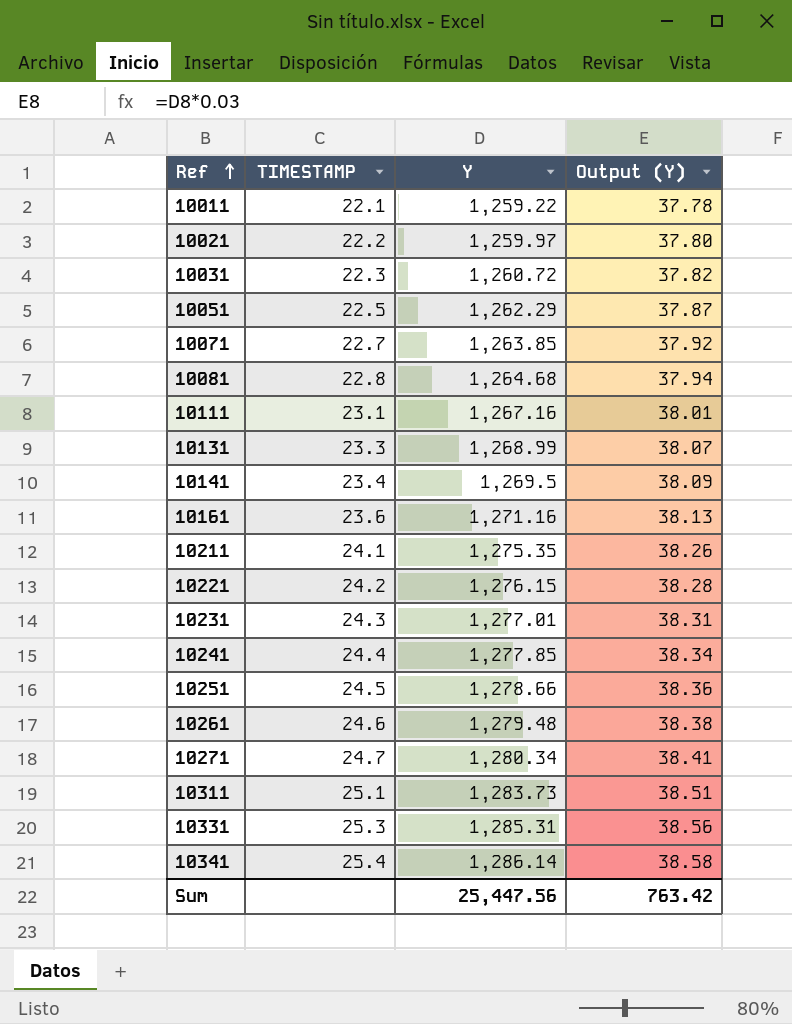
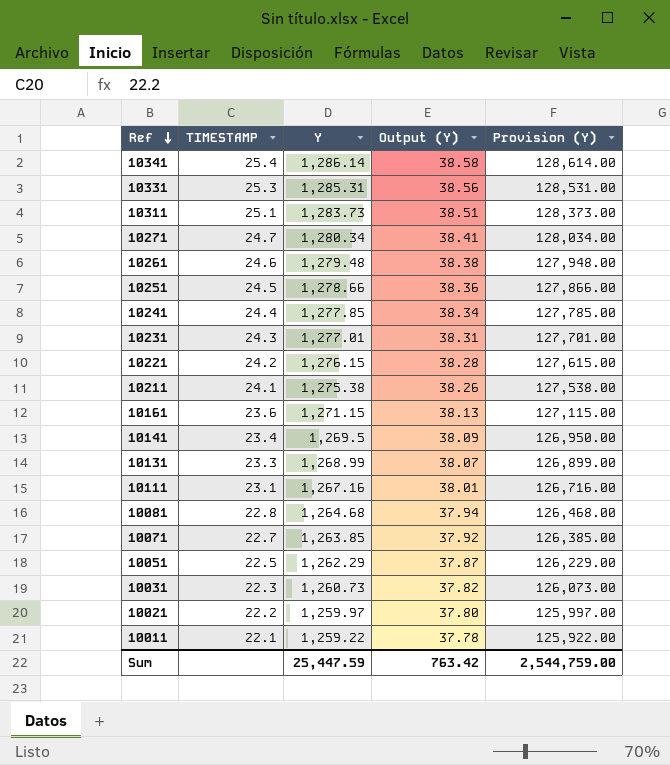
row order: Ref ascending -> Ref descending
column Provision (Y) | formula: none -> [Y] * 100
10211 | Y: 1,275.35 -> 1,275.38
10161 | Y: 1,271.16 -> 1,271.15
10031 | Y: 1,260.72 -> 1,260.73
Sum | Y: 25,447.56 -> 25,447.59

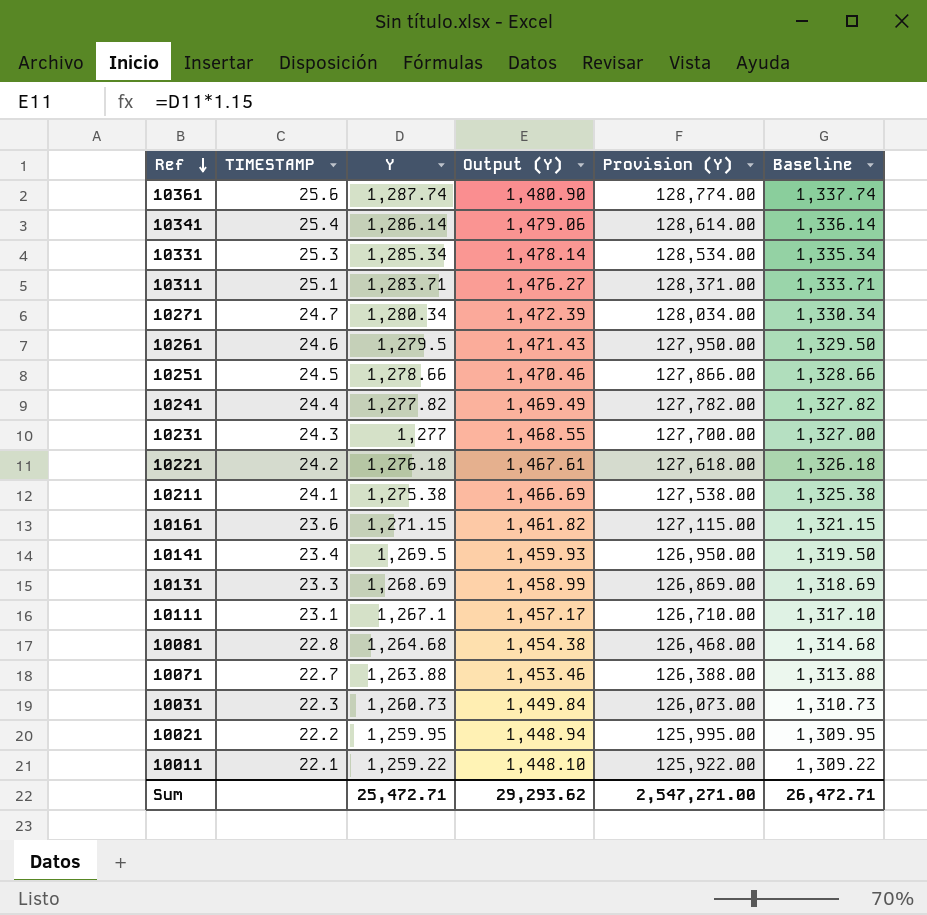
column Output (Y) | formula: [Y] * 0.03 -> [Y] * 1.15
column Baseline | formula: none -> [Y] + 50
row 10051: 22.5 | 1,262.29 | 37.87 | 126,229.00 -> none
row 10361: none -> 25.6 | 1,287.74 | 1,480.90 | 128,774.00 | 1,337.74
10331 | Y: 1,285.31 -> 1,285.34
10331 | Provision (Y): 128,531.00 -> 128,534.00
10311 | Y: 1,283.73 -> 1,283.71
10311 | Provision (Y): 128,373.00 -> 128,371.00
10261 | Y: 1,279.48 -> 1,279.5
10261 | Provision (Y): 127,948.00 -> 127,950.00
10241 | Y: 1,277.85 -> 1,277.82
10241 | Provision (Y): 127,785.00 -> 127,782.00
10231 | Y: 1,277.01 -> 1,277
10231 | Provision (Y): 127,701.00 -> 127,700.00
10221 | Y: 1,276.15 -> 1,276.18
10221 | Provision (Y): 127,615.00 -> 127,618.00
10131 | Y: 1,268.99 -> 1,268.69
10131 | Provision (Y): 126,899.00 -> 126,869.00
10111 | Y: 1,267.16 -> 1,267.1
10111 | Provision (Y): 126,716.00 -> 126,710.00
10071 | Y: 1,263.85 -> 1,263.88
10071 | Provision (Y): 126,385.00 -> 126,388.00
10021 | Y: 1,259.97 -> 1,259.95
10021 | Provision (Y): 125,997.00 -> 125,995.00
Sum | Y: 25,447.59 -> 25,472.71
Sum | Output (Y): 763.42 -> 29,293.62
Sum | Provision (Y): 2,544,759.00 -> 2,547,271.00

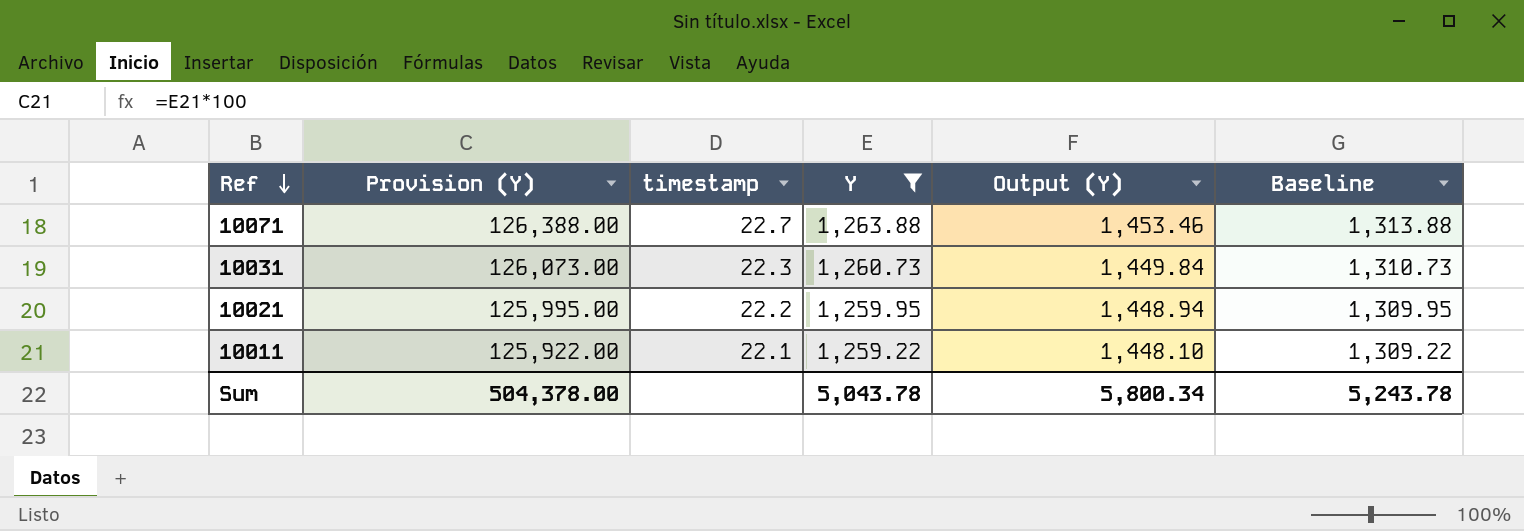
filter: none -> Y <= 1,263.88
column Provision (Y) | position: 5 -> 2
column name: TIMESTAMP -> timestamp
Sum | Provision (Y): 2,547,271.00 -> 504,378.00
Sum | Y: 25,472.71 -> 5,043.78
Sum | Output (Y): 29,293.62 -> 5,800.34
Sum | Baseline: 26,472.71 -> 5,243.78

